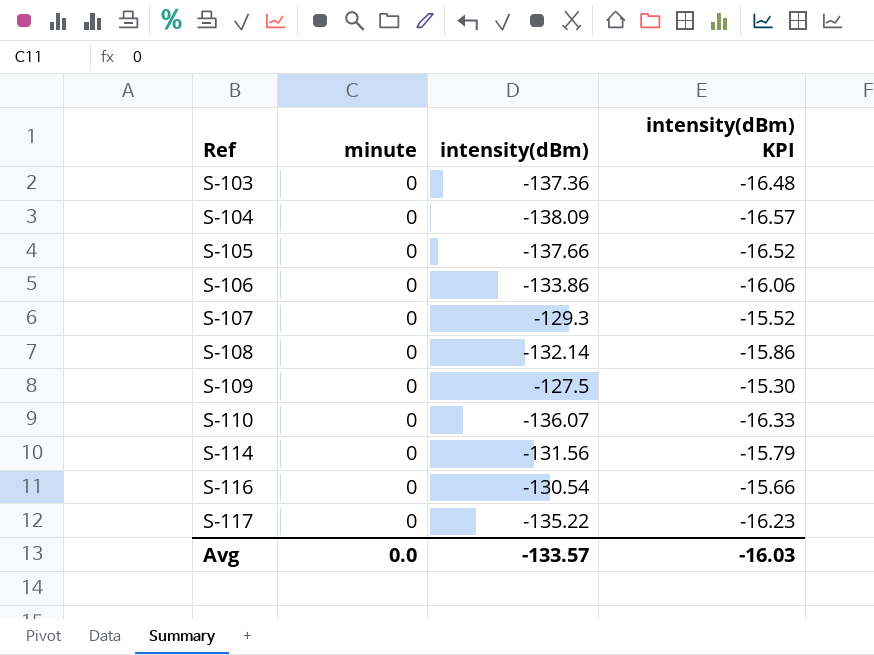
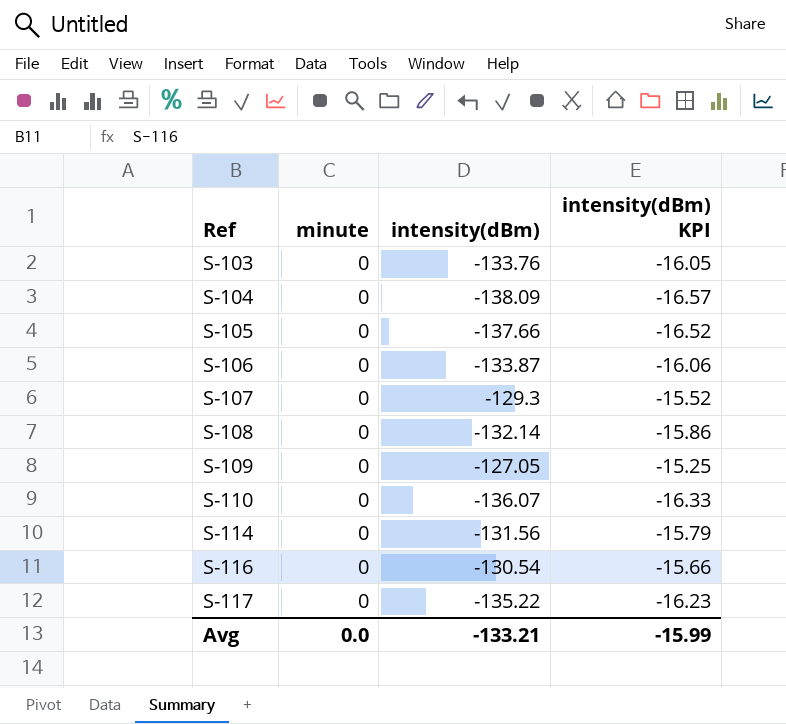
S-103 | intensity(dBm): -137.36 -> -133.76
S-103 | intensity(dBm) KPI: -16.48 -> -16.05
S-106 | intensity(dBm): -133.86 -> -133.87
S-109 | intensity(dBm): -127.5 -> -127.05
S-109 | intensity(dBm) KPI: -15.30 -> -15.25
Avg | intensity(dBm): -133.57 -> -133.21
Avg | intensity(dBm) KPI: -16.03 -> -15.99

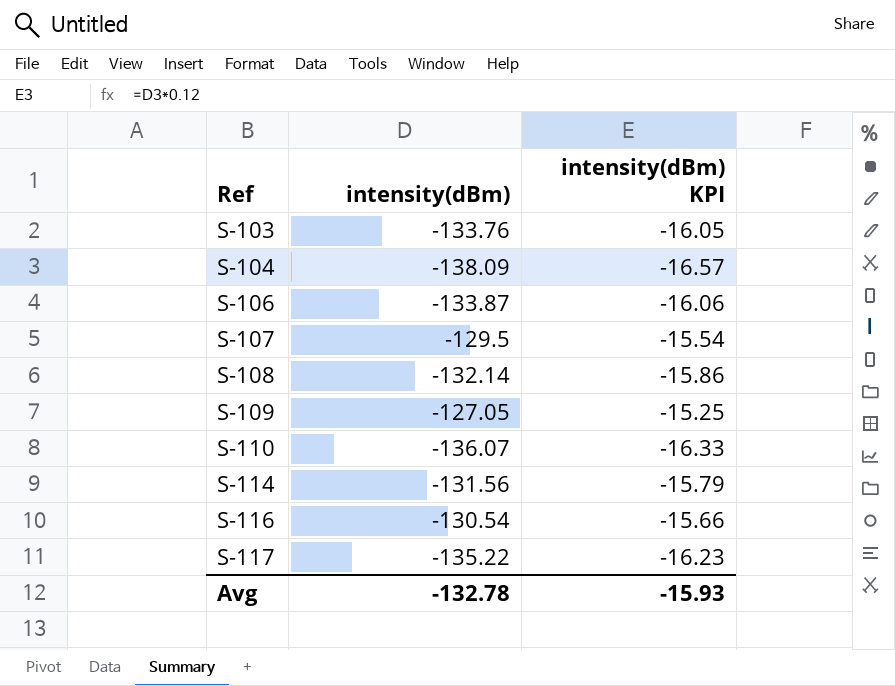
column minute | position: 2 -> none
row S-105: 0 | -137.66 | -16.52 -> none
S-107 | intensity(dBm): -129.3 -> -129.5
S-107 | intensity(dBm) KPI: -15.52 -> -15.54
Avg | intensity(dBm): -133.21 -> -132.78
Avg | intensity(dBm) KPI: -15.99 -> -15.93

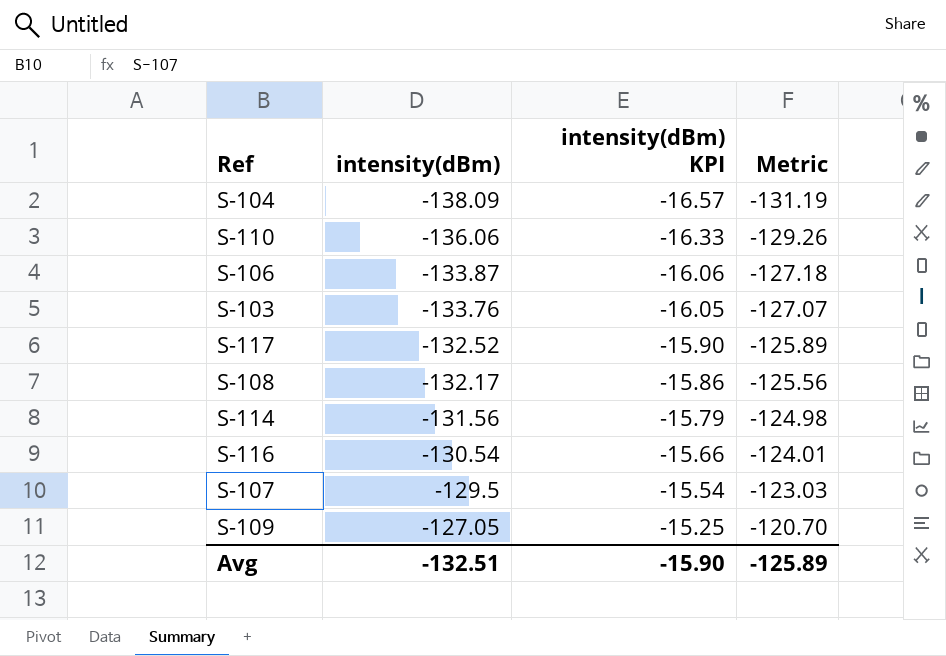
row order: Ref ascending -> intensity(dBm) ascending
column Metric | formula: none -> [intensity(dBm)] * 0.95
S-110 | intensity(dBm): -136.07 -> -136.06
S-117 | intensity(dBm): -135.22 -> -132.52
S-117 | intensity(dBm) KPI: -16.23 -> -15.90
S-108 | intensity(dBm): -132.14 -> -132.17
Avg | intensity(dBm): -132.78 -> -132.51
Avg | intensity(dBm) KPI: -15.93 -> -15.90

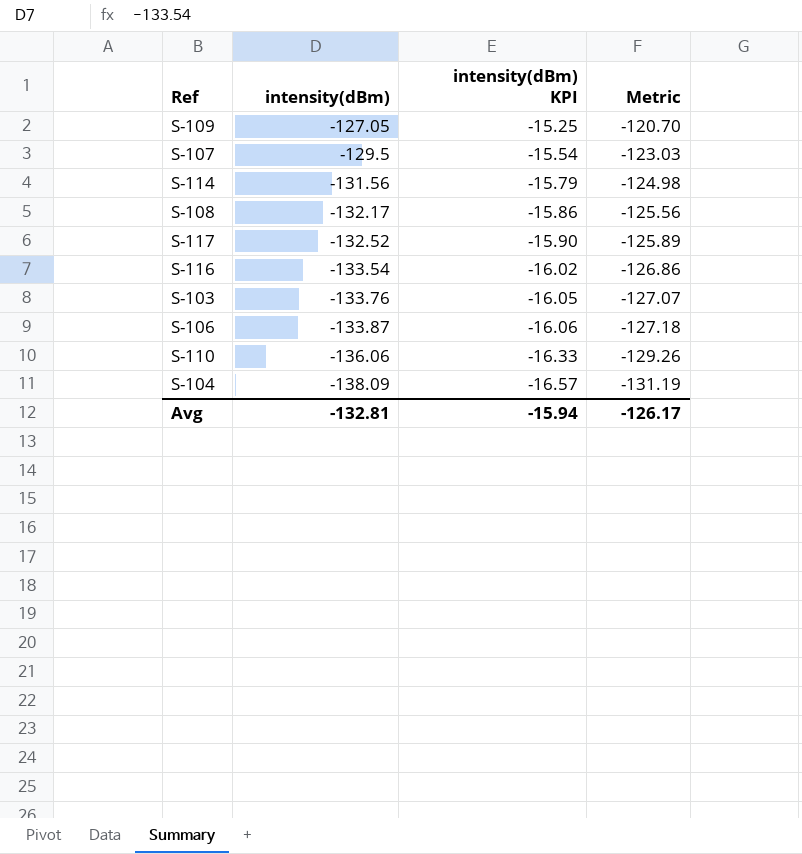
row order: intensity(dBm) ascending -> intensity(dBm) descending
S-116 | intensity(dBm): -130.54 -> -133.54
S-116 | intensity(dBm) KPI: -15.66 -> -16.02
S-116 | Metric: -124.01 -> -126.86
Avg | intensity(dBm): -132.51 -> -132.81
Avg | intensity(dBm) KPI: -15.90 -> -15.94
Avg | Metric: -125.89 -> -126.17

